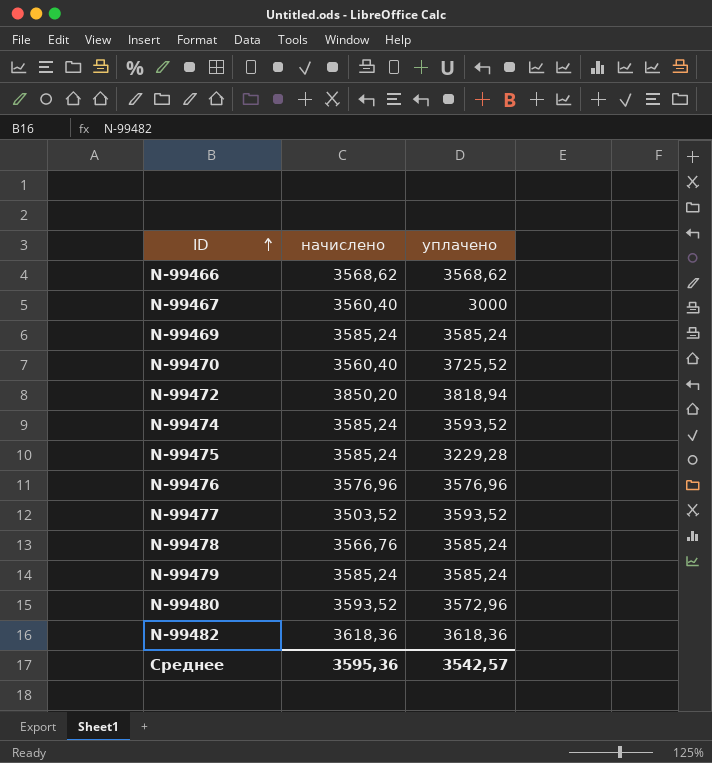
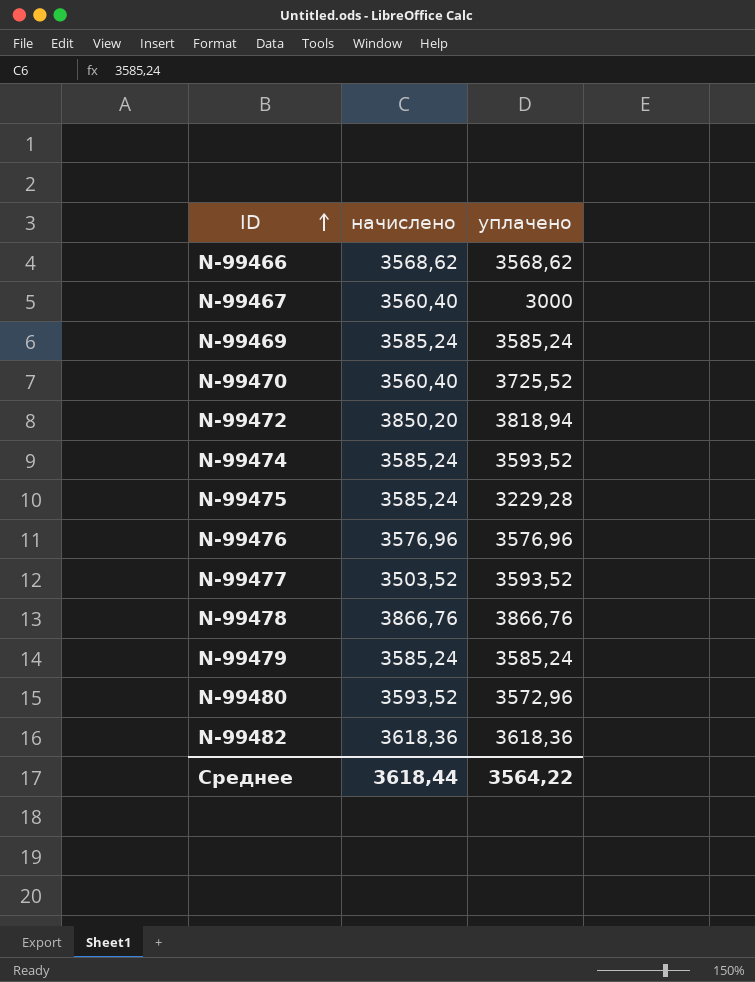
N-99478 | начислено: 3566,76 -> 3866,76
N-99478 | уплачено: 3585,24 -> 3866,76
Среднее | начислено: 3595,36 -> 3618,44
Среднее | уплачено: 3542,57 -> 3564,22

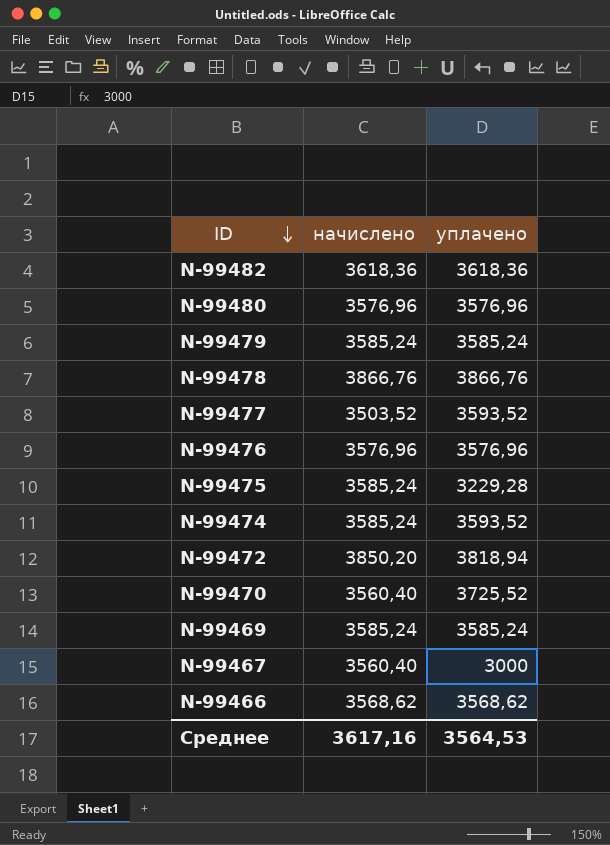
row order: ID ascending -> ID descending
N-99480 | начислено: 3593,52 -> 3576,96
N-99480 | уплачено: 3572,96 -> 3576,96
Среднее | начислено: 3618,44 -> 3617,16
Среднее | уплачено: 3564,22 -> 3564,53

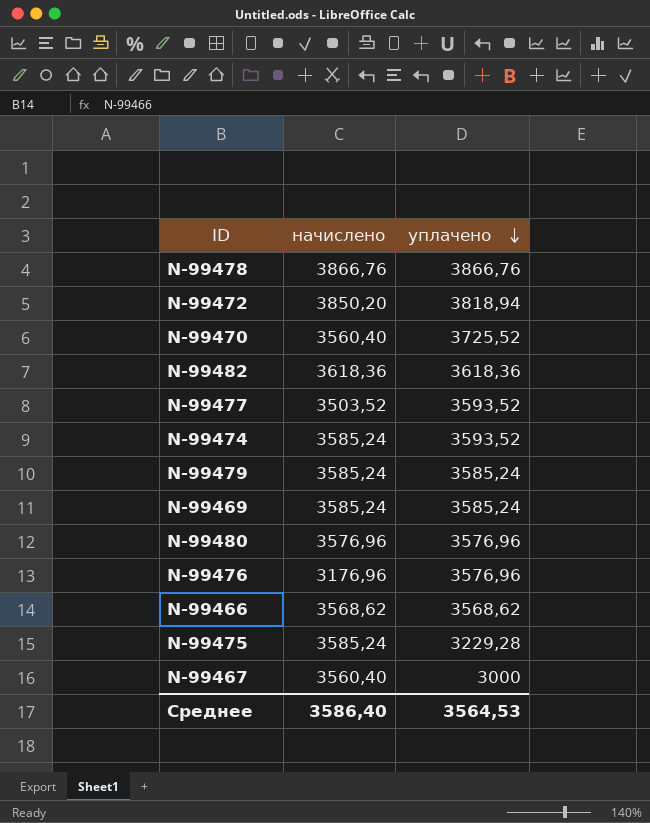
row order: ID descending -> уплачено descending
N-99476 | начислено: 3576,96 -> 3176,96
Среднее | начислено: 3617,16 -> 3586,40

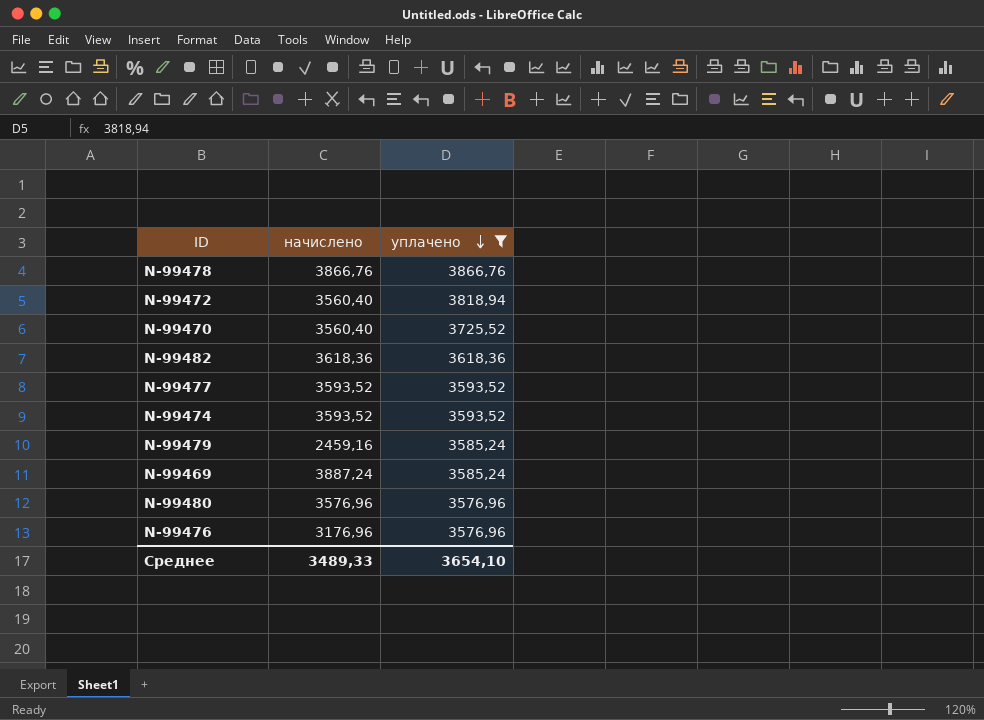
filter: none -> уплачено >= 3576,96
N-99472 | начислено: 3850,20 -> 3560,40
N-99477 | начислено: 3503,52 -> 3593,52
N-99474 | начислено: 3585,24 -> 3593,52
N-99479 | начислено: 3585,24 -> 2459,16
N-99469 | начислено: 3585,24 -> 3887,24
Среднее | начислено: 3586,40 -> 3489,33
Среднее | уплачено: 3564,53 -> 3654,10

